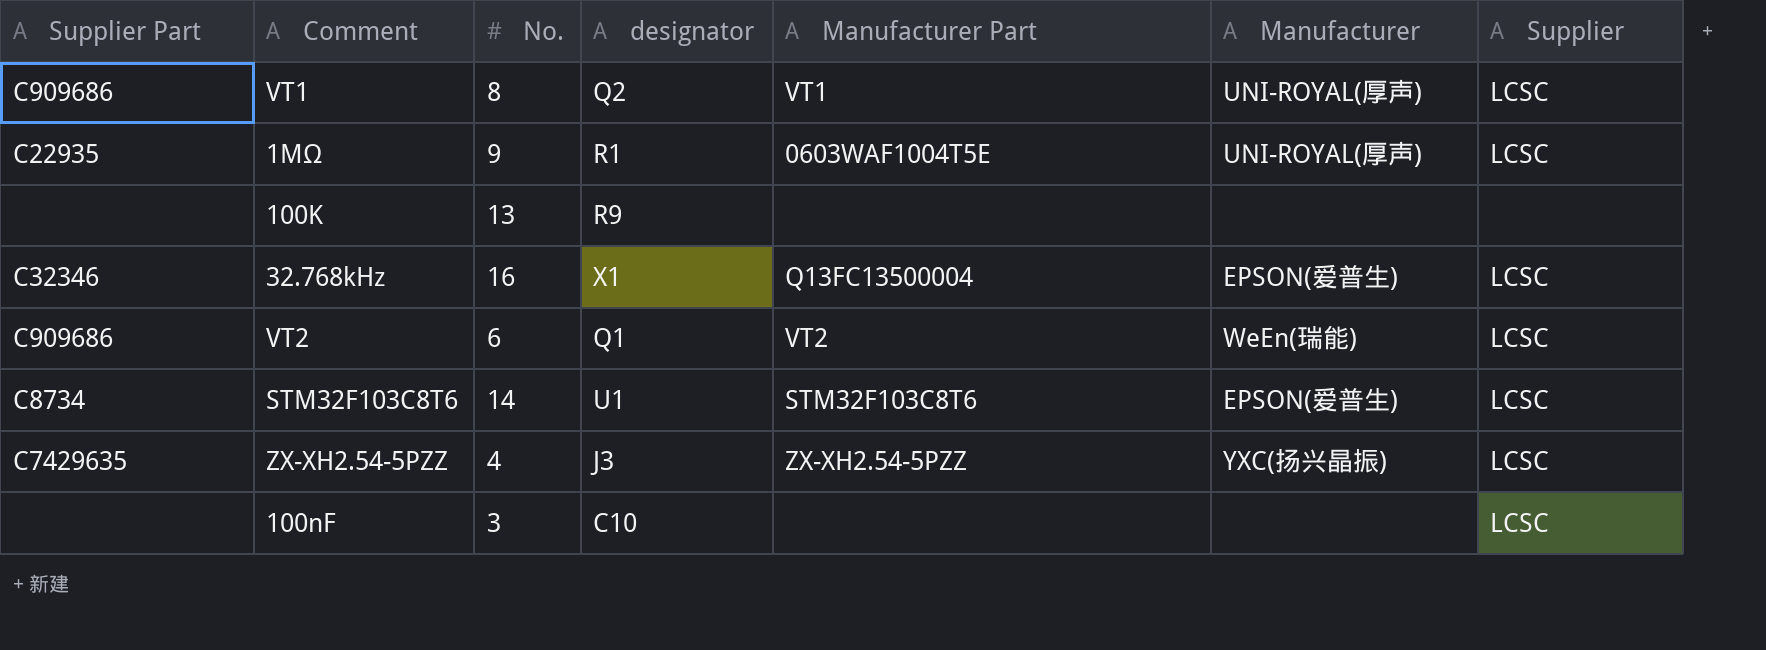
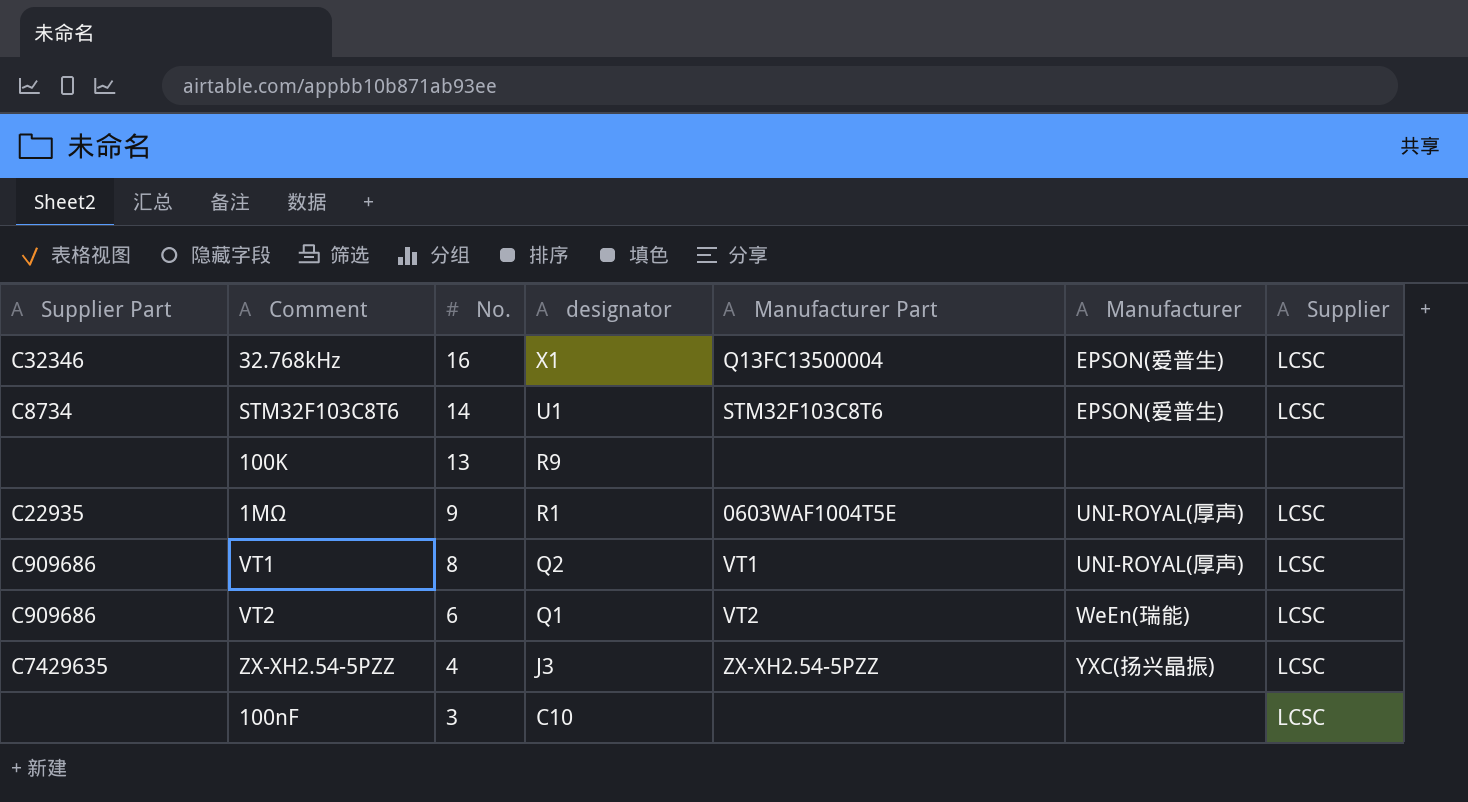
row order: none -> No. descending

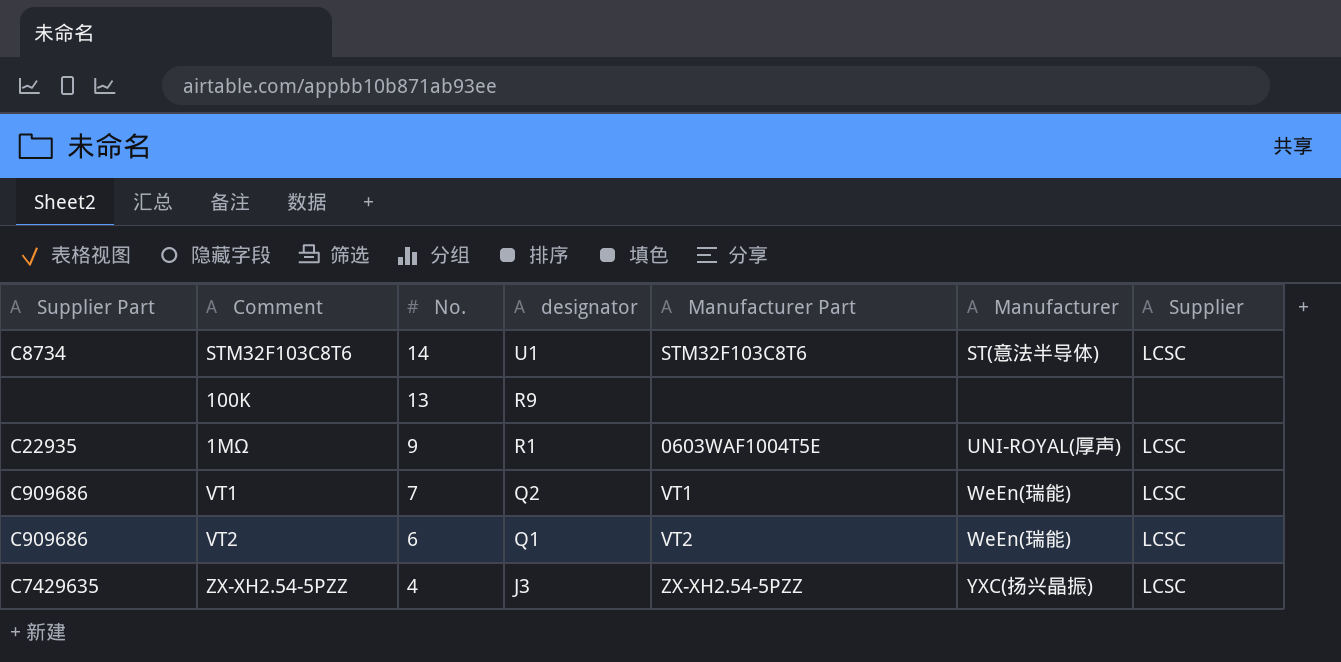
row 32.768kHz: C32346 | 16 | X1 | Q13FC13500004 | EPSON(爱普生) | LCSC -> none
row 100nF: none | 3 | C10 | none | none | LCSC -> none
STM32F103C8T6 | Manufacturer: EPSON(爱普生) -> ST(意法半导体)
VT1 | No.: 8 -> 7
VT1 | Manufacturer: UNI-ROYAL(厚声) -> WeEn(瑞能)

